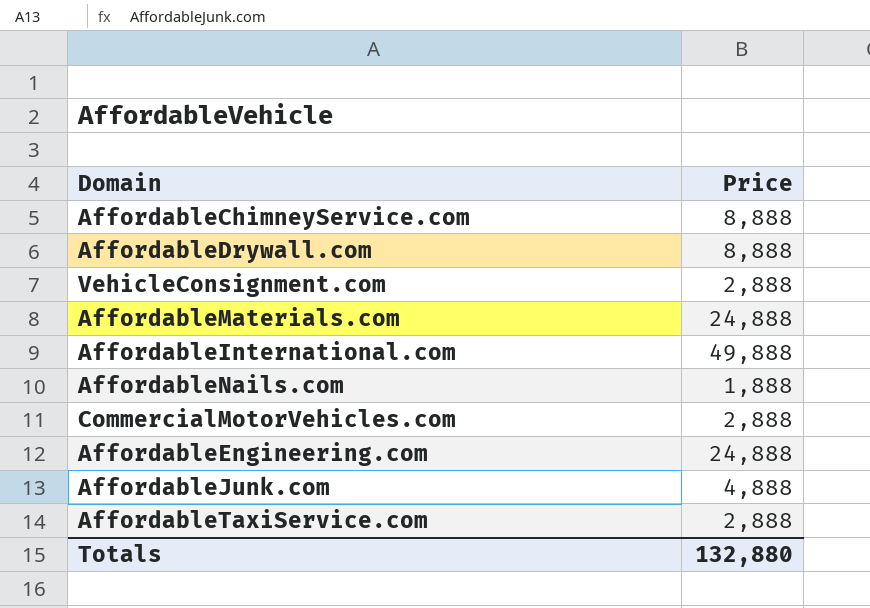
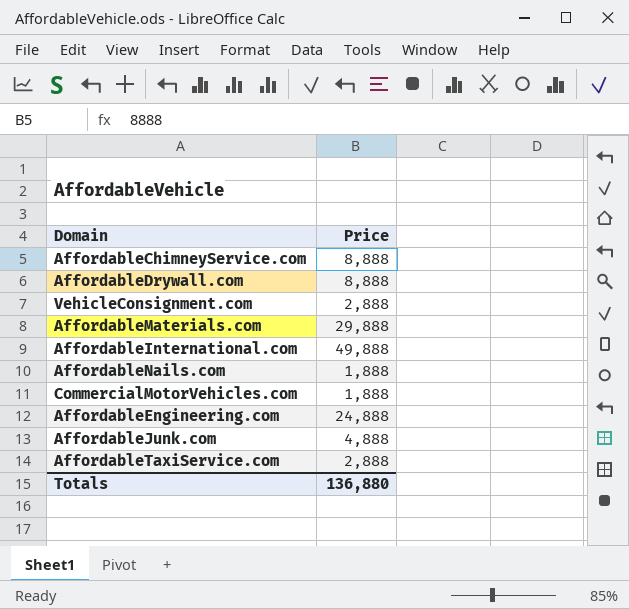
AffordableMaterials.com | Price: 24,888 -> 29,888
CommercialMotorVehicles.com | Price: 2,888 -> 1,888
Totals | Price: 132,880 -> 136,880

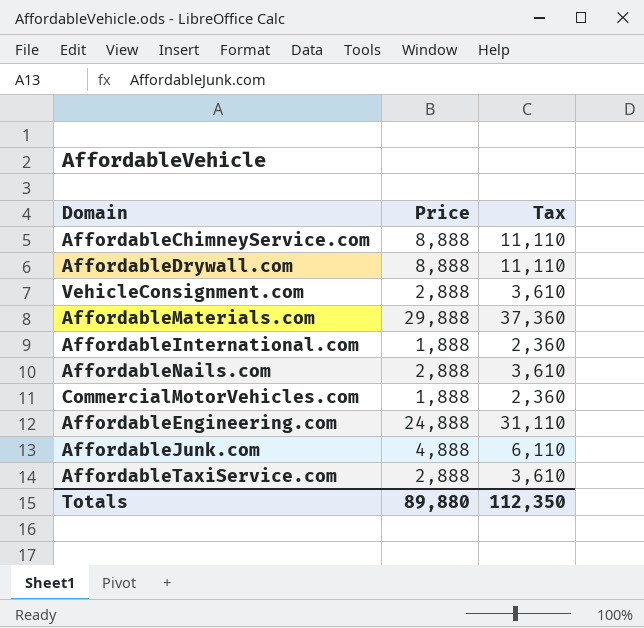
column Tax | formula: none -> [Price] * 1.25
AffordableInternational.com | Price: 49,888 -> 1,888
AffordableNails.com | Price: 1,888 -> 2,888
Totals | Price: 136,880 -> 89,880

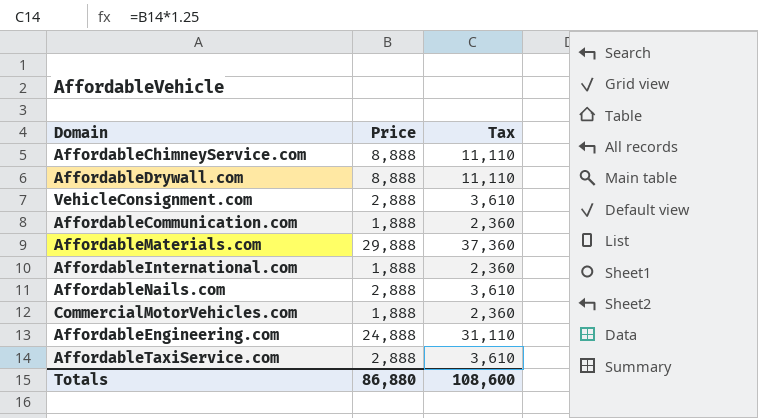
row AffordableJunk.com: 4,888 | 6,110 -> none
row AffordableCommunication.com: none -> 1,888 | 2,360
Totals | Price: 89,880 -> 86,880
Totals | Tax: 112,350 -> 108,600

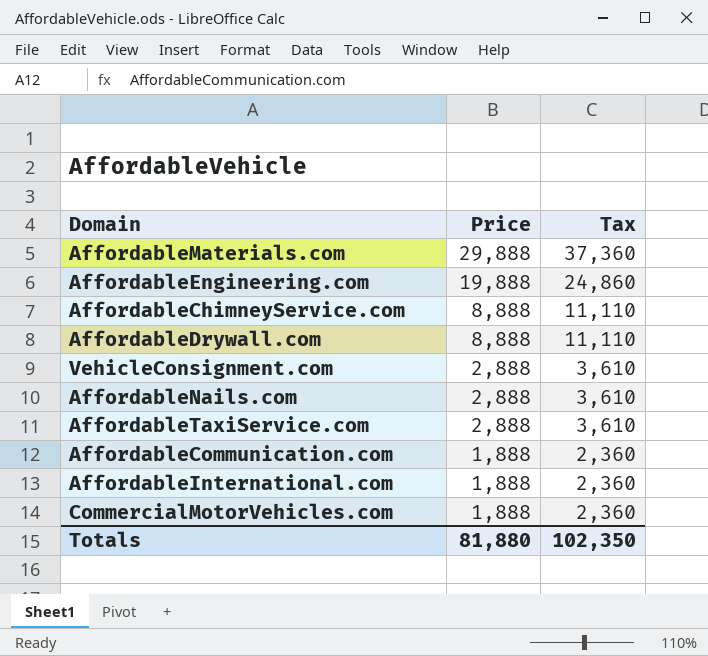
row order: none -> Price descending
AffordableEngineering.com | Price: 24,888 -> 19,888
AffordableEngineering.com | Tax: 31,110 -> 24,860
Totals | Price: 86,880 -> 81,880
Totals | Tax: 108,600 -> 102,350

